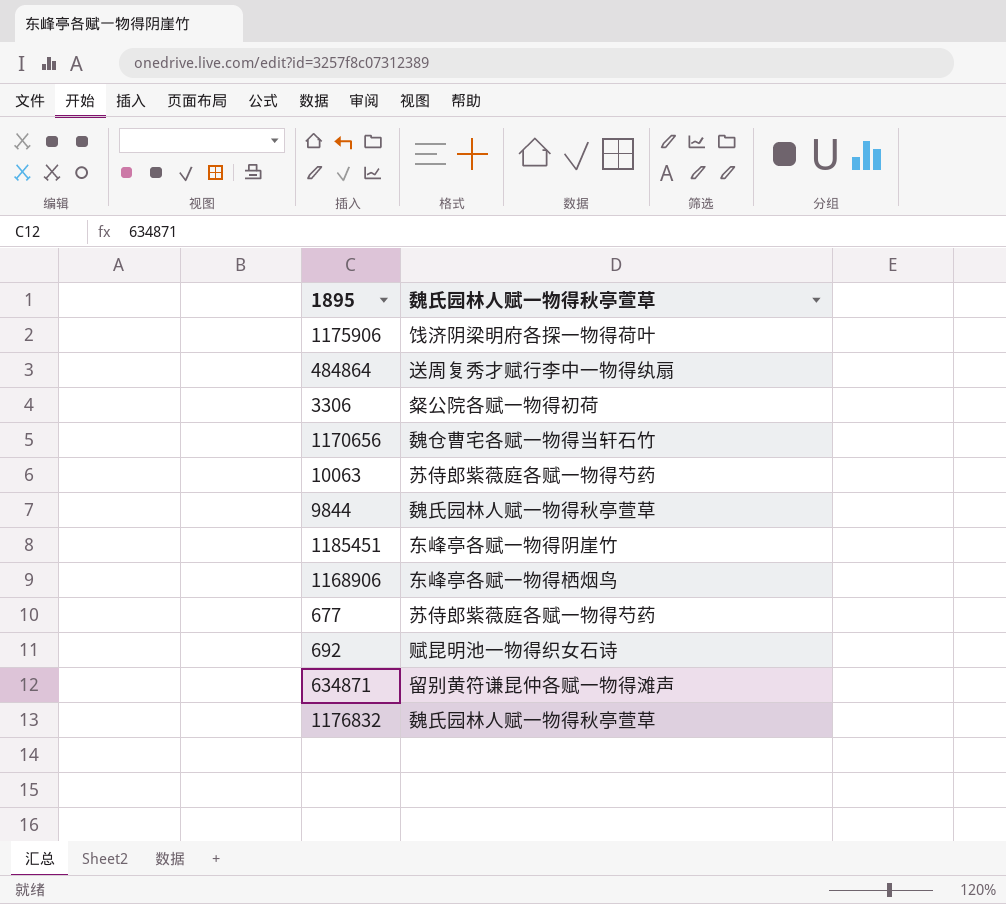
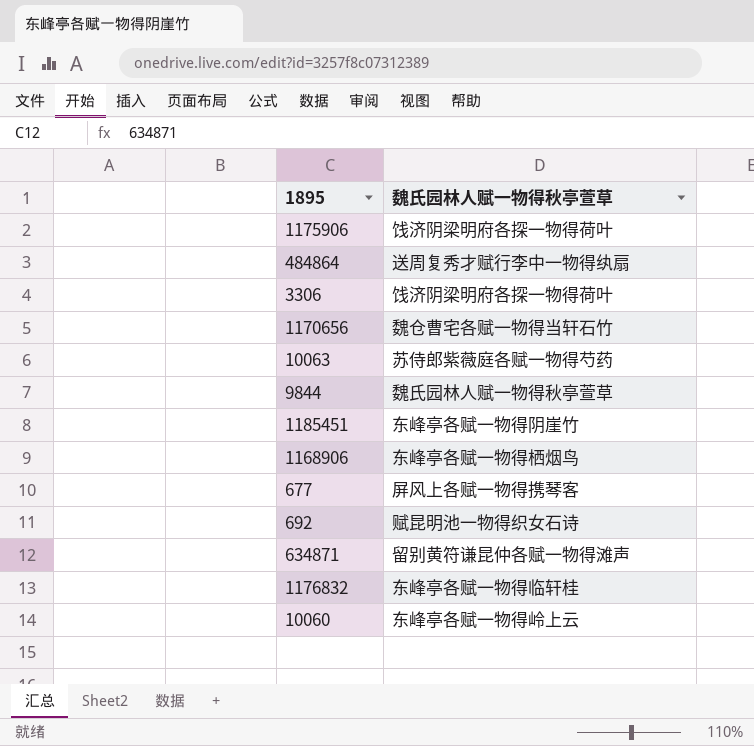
3306 | 魏氏园林人赋一物得秋亭萱草: 粲公院各赋一物得初荷 -> 饯济阴梁明府各探一物得荷叶
677 | 魏氏园林人赋一物得秋亭萱草: 苏侍郎紫薇庭各赋一物得芍药 -> 屏风上各赋一物得携琴客
1176832 | 魏氏园林人赋一物得秋亭萱草: 魏氏园林人赋一物得秋亭萱草 -> 东峰亭各赋一物得临轩桂
row 10060: none -> 东峰亭各赋一物得岭上云

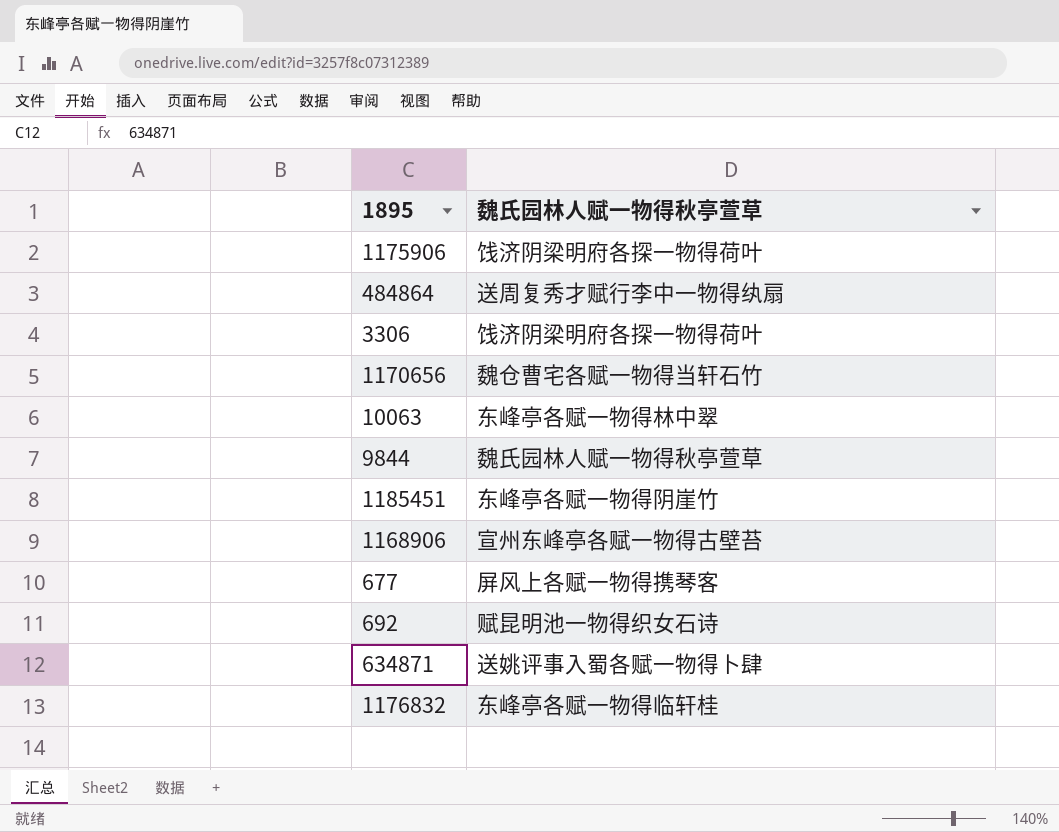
row 10060: 东峰亭各赋一物得岭上云 -> none
10063 | 魏氏园林人赋一物得秋亭萱草: 苏侍郎紫薇庭各赋一物得芍药 -> 东峰亭各赋一物得林中翠
1168906 | 魏氏园林人赋一物得秋亭萱草: 东峰亭各赋一物得栖烟鸟 -> 宣州东峰亭各赋一物得古壁苔
634871 | 魏氏园林人赋一物得秋亭萱草: 留别黄符谦昆仲各赋一物得滩声 -> 送姚评事入蜀各赋一物得卜肆

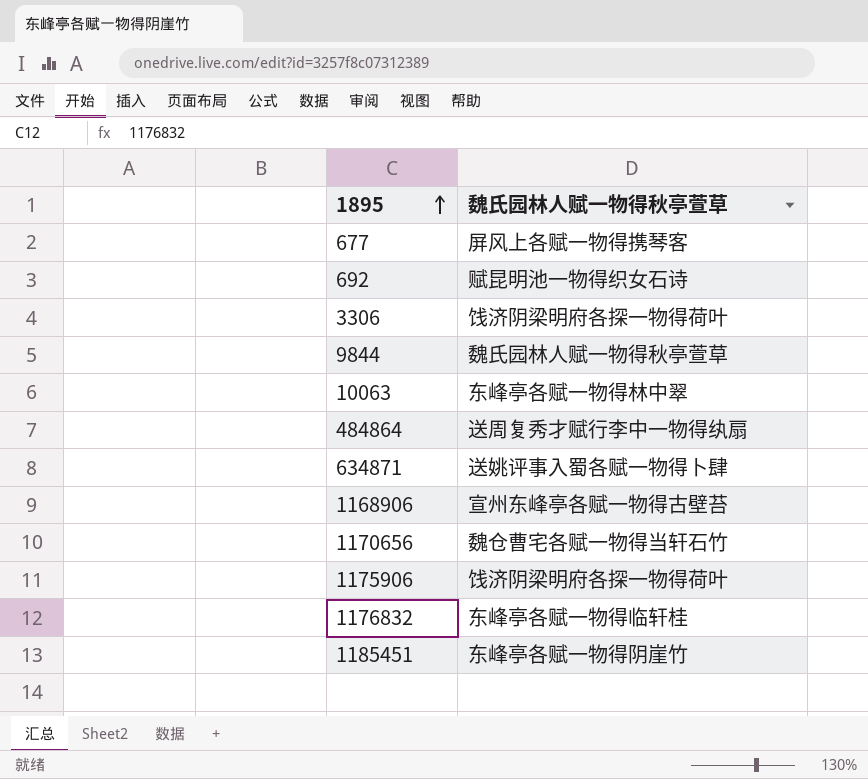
row order: none -> 1895 ascending

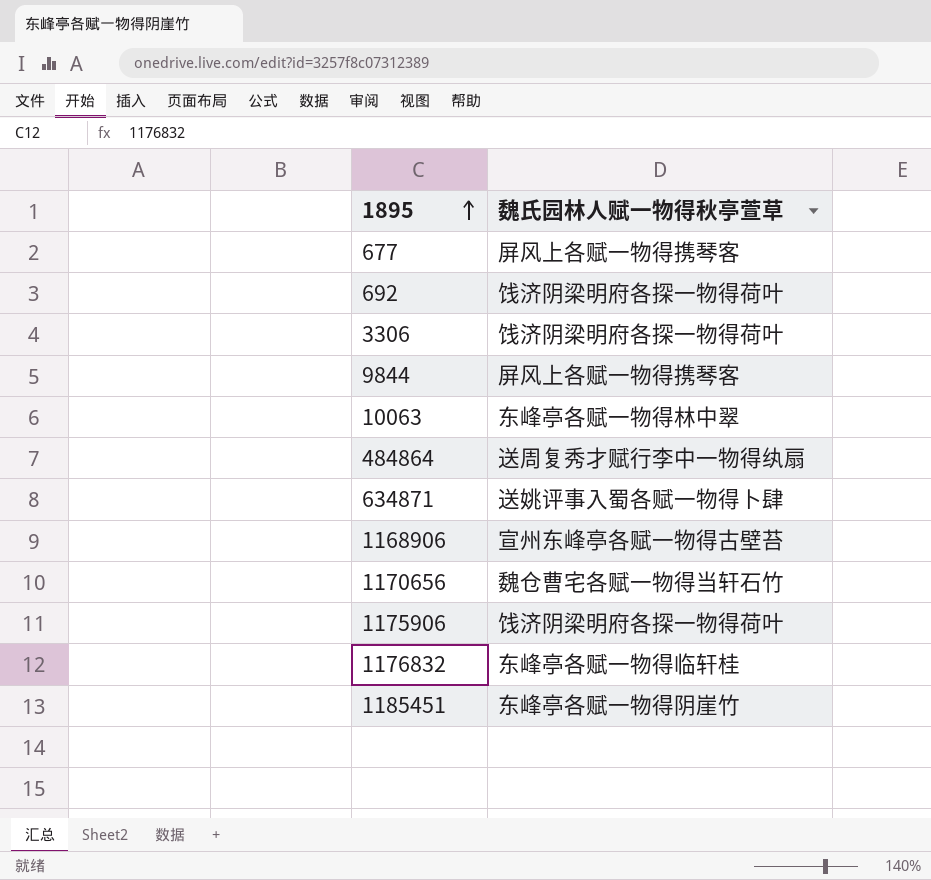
692 | 魏氏园林人赋一物得秋亭萱草: 赋昆明池一物得织女石诗 -> 饯济阴梁明府各探一物得荷叶
9844 | 魏氏园林人赋一物得秋亭萱草: 魏氏园林人赋一物得秋亭萱草 -> 屏风上各赋一物得携琴客

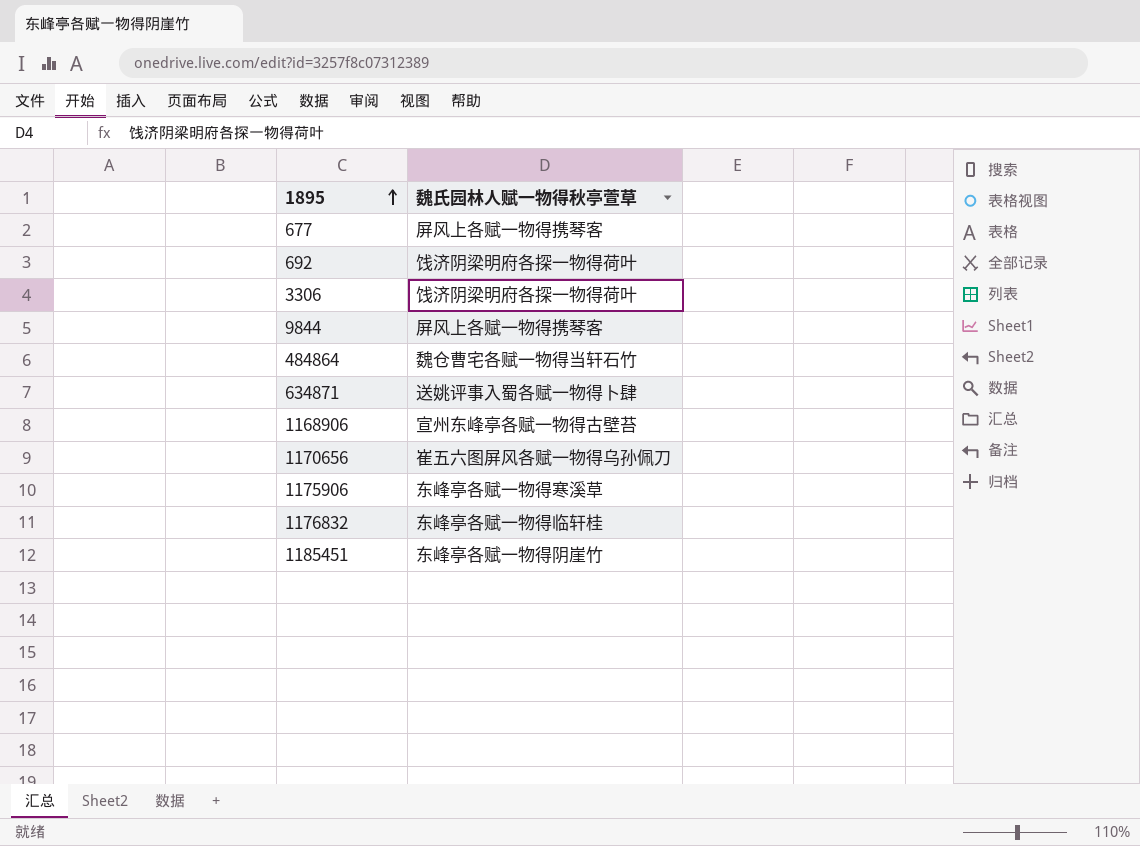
row 10063: 东峰亭各赋一物得林中翠 -> none
484864 | 魏氏园林人赋一物得秋亭萱草: 送周复秀才赋行李中一物得纨扇 -> 魏仓曹宅各赋一物得当轩石竹
1170656 | 魏氏园林人赋一物得秋亭萱草: 魏仓曹宅各赋一物得当轩石竹 -> 崔五六图屏风各赋一物得乌孙佩刀
1175906 | 魏氏园林人赋一物得秋亭萱草: 饯济阴梁明府各探一物得荷叶 -> 东峰亭各赋一物得寒溪草

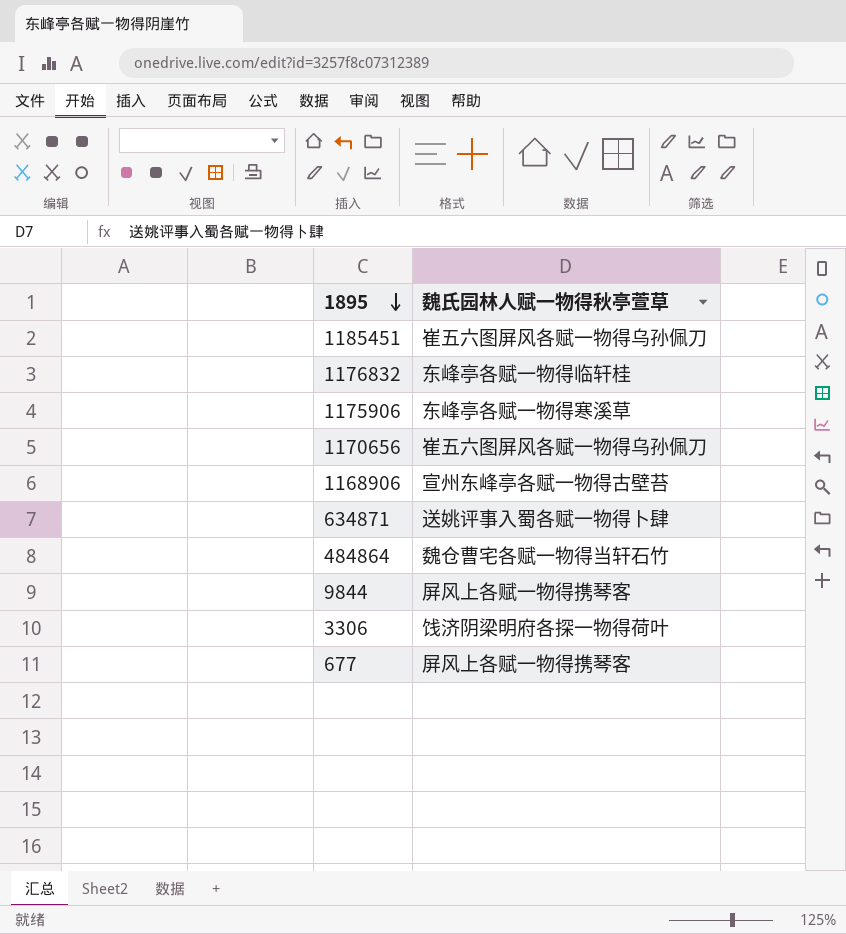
row order: 1895 ascending -> 1895 descending
row 692: 饯济阴梁明府各探一物得荷叶 -> none
1185451 | 魏氏园林人赋一物得秋亭萱草: 东峰亭各赋一物得阴崖竹 -> 崔五六图屏风各赋一物得乌孙佩刀

